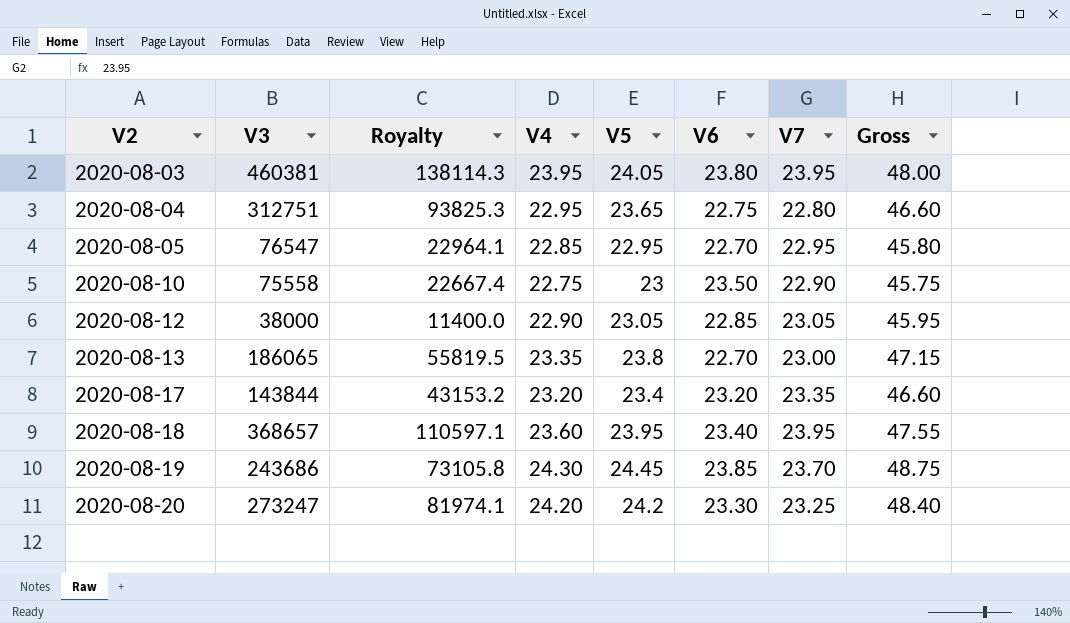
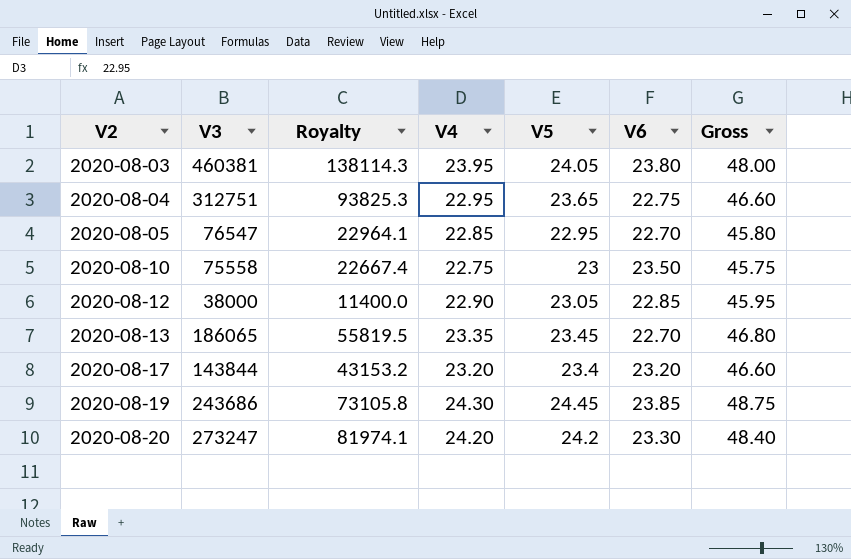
column V7 | position: 7 -> none
row 2020-08-18: 368657 | 110597.1 | 23.60 | 23.95 | 23.40 | 23.95 | 47.55 -> none
2020-08-13 | V5: 23.8 -> 23.45
2020-08-13 | Gross: 47.15 -> 46.80

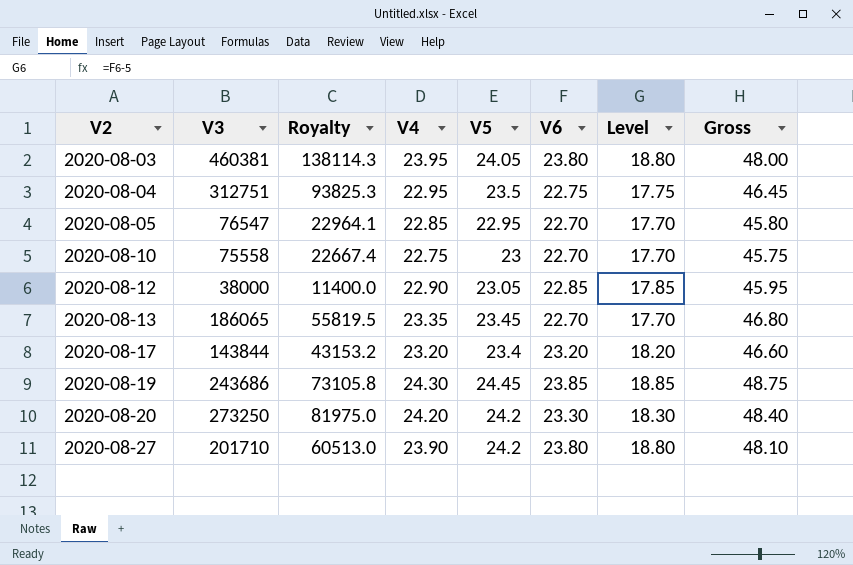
column Level | formula: none -> [V6] - 5
2020-08-04 | V5: 23.65 -> 23.5
2020-08-04 | Gross: 46.60 -> 46.45
2020-08-10 | V6: 23.50 -> 22.70
2020-08-20 | V3: 273247 -> 273250
2020-08-20 | Royalty: 81974.1 -> 81975.0
row 2020-08-27: none -> 201710 | 60513.0 | 23.90 | 24.2 | 23.80 | 18.80 | 48.10

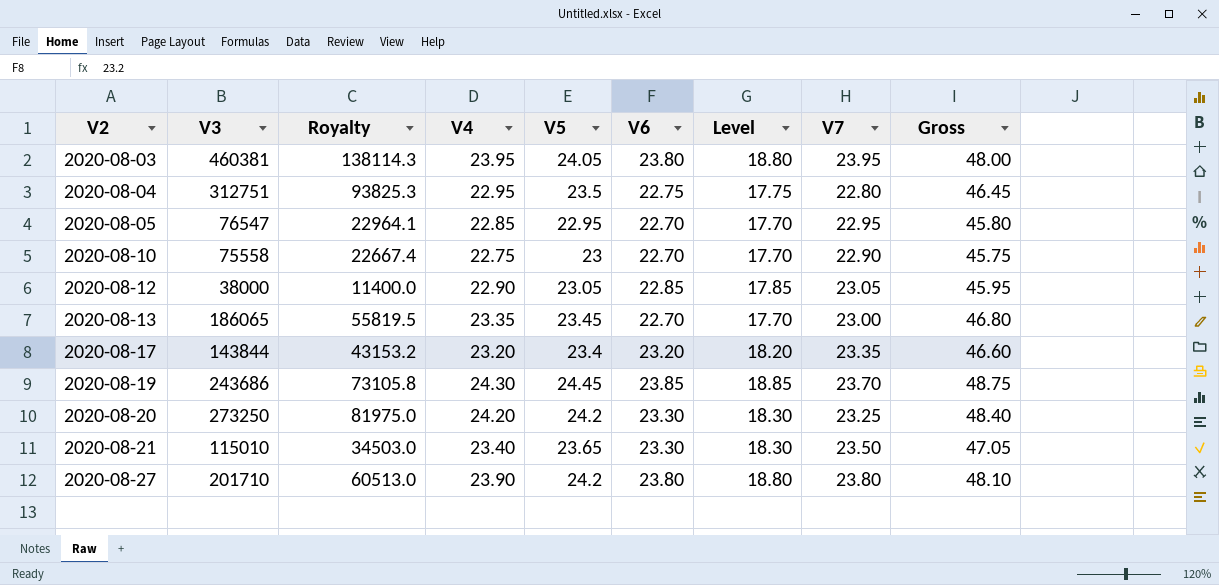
column V7 | position: none -> 8
row 2020-08-21: none -> 115010 | 34503.0 | 23.40 | 23.65 | 23.30 | 18.30 | 23.50 | 47.05

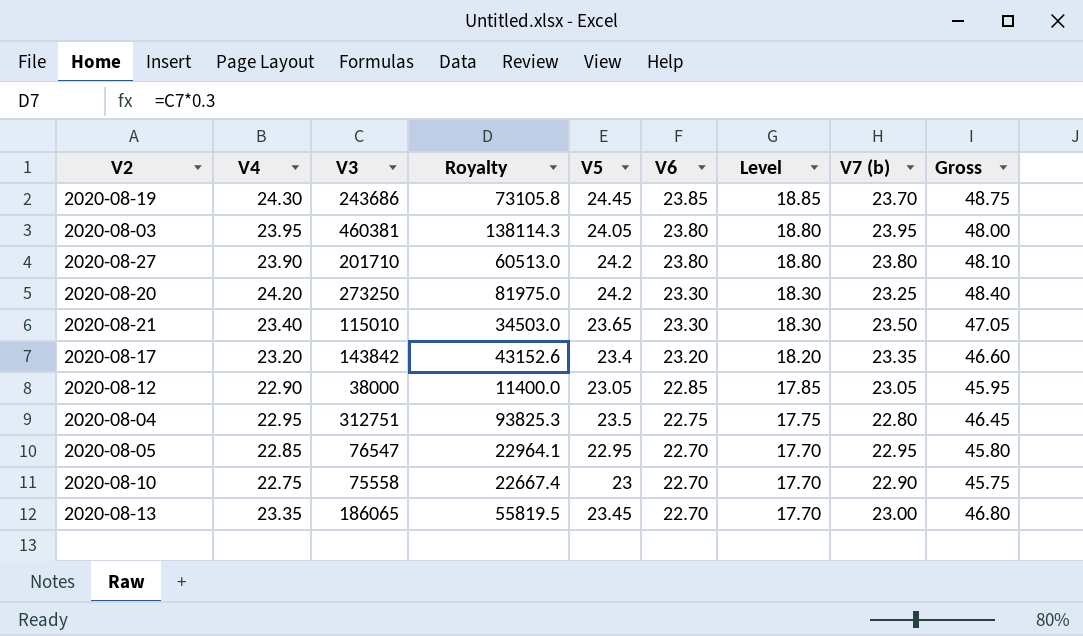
row order: V2 ascending -> V6 descending
column V4 | position: 4 -> 2
column name: V7 -> V7 (b)
2020-08-17 | V3: 143844 -> 143842
2020-08-17 | Royalty: 43153.2 -> 43152.6

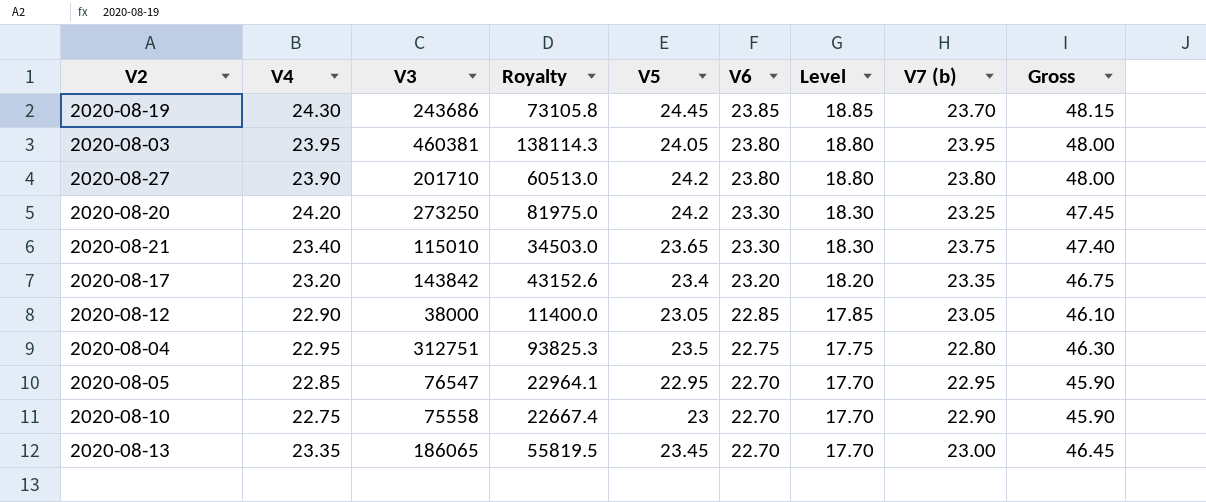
column Gross | formula: [V4] + [V5] -> [V5] + [V7 (b)]
2020-08-21 | V7 (b): 23.50 -> 23.75

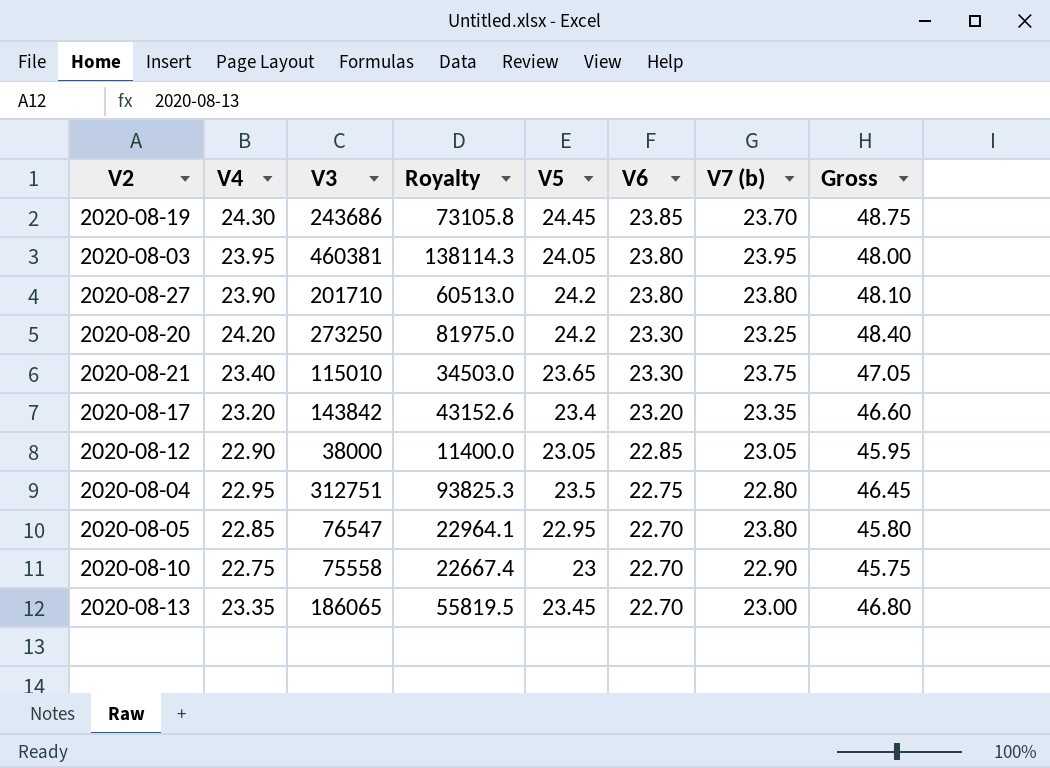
column Level | formula: [V6] - 5 -> none
column Gross | formula: [V5] + [V7 (b)] -> [V4] + [V5]
2020-08-05 | V7 (b): 22.95 -> 23.80

